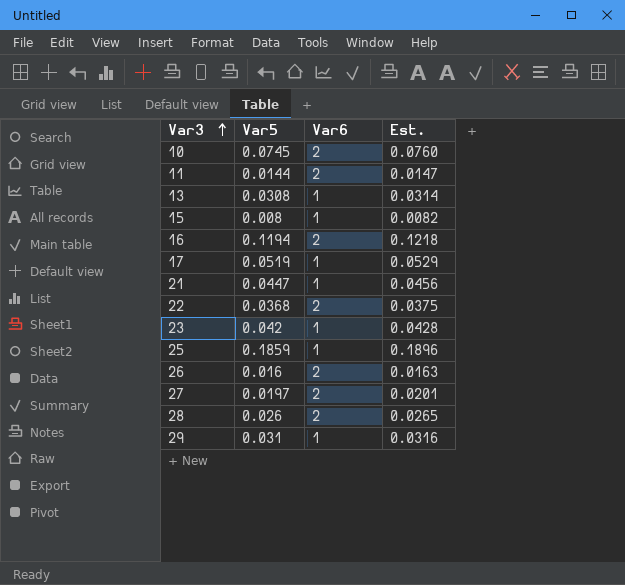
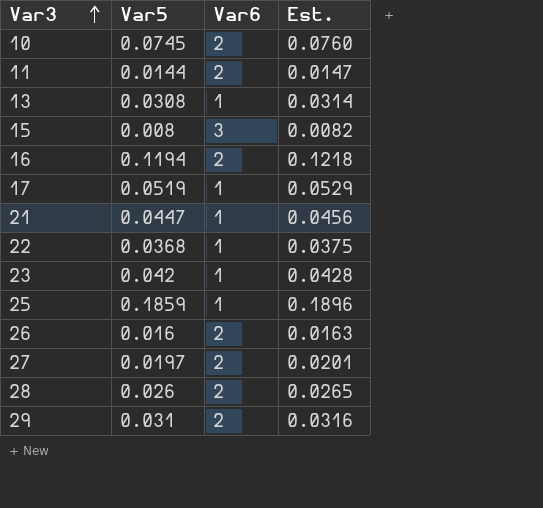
15 | Var6: 1 -> 3
22 | Var6: 2 -> 1
29 | Var6: 1 -> 2

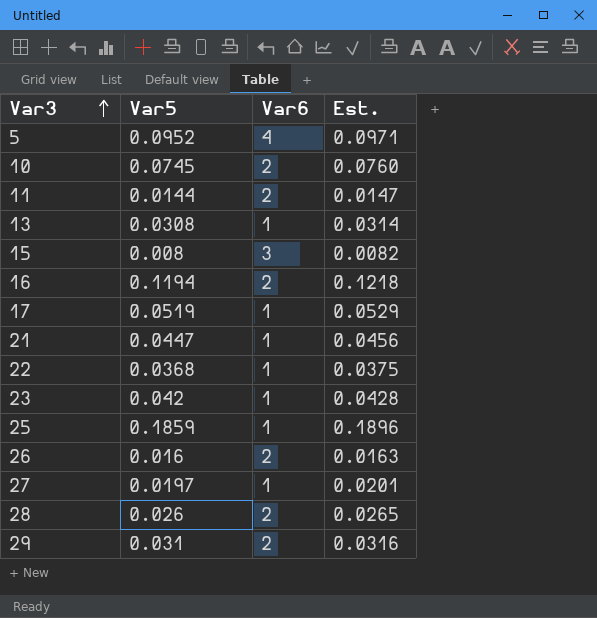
row 5: none -> 0.0952 | 4 | 0.0971
27 | Var6: 2 -> 1

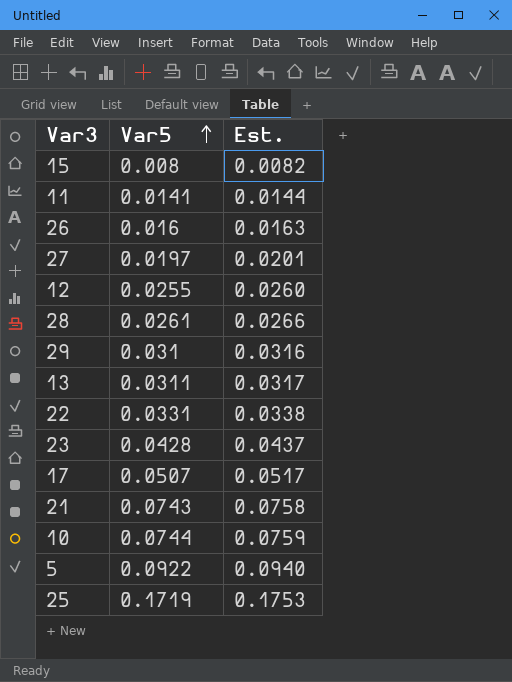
row order: Var3 ascending -> Var5 ascending
column Var6 | position: 3 -> none
row 16: 0.1194 | 2 | 0.1218 -> none
11 | Var5: 0.0144 -> 0.0141
11 | Est.: 0.0147 -> 0.0144
row 12: none -> 0.0255 | 0.0260
28 | Var5: 0.026 -> 0.0261
28 | Est.: 0.0265 -> 0.0266
13 | Var5: 0.0308 -> 0.0311
13 | Est.: 0.0314 -> 0.0317
22 | Var5: 0.0368 -> 0.0331
22 | Est.: 0.0375 -> 0.0338
23 | Var5: 0.042 -> 0.0428
23 | Est.: 0.0428 -> 0.0437
17 | Var5: 0.0519 -> 0.0507
17 | Est.: 0.0529 -> 0.0517
21 | Var5: 0.0447 -> 0.0743
21 | Est.: 0.0456 -> 0.0758
10 | Var5: 0.0745 -> 0.0744
10 | Est.: 0.0760 -> 0.0759
5 | Var5: 0.0952 -> 0.0922
5 | Est.: 0.0971 -> 0.0940
25 | Var5: 0.1859 -> 0.1719
25 | Est.: 0.1896 -> 0.1753

